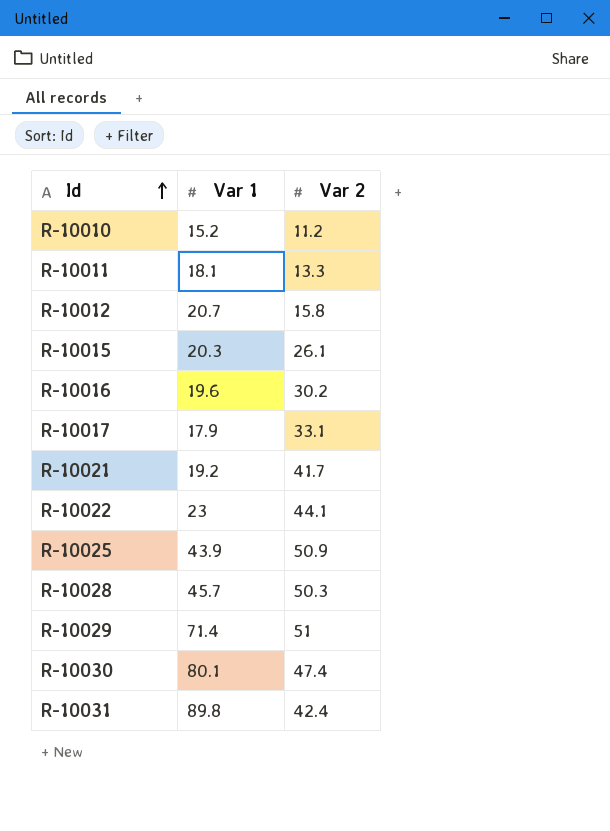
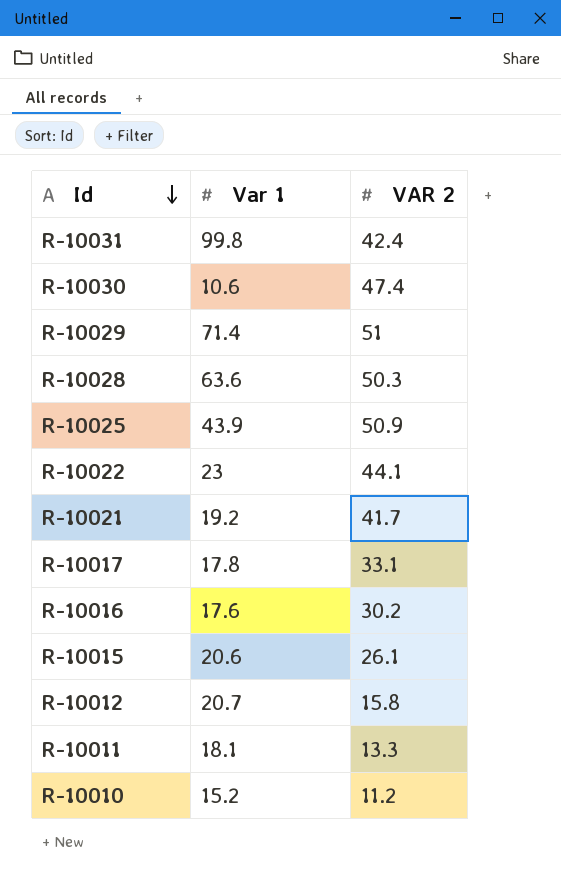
row order: Id ascending -> Id descending
column name: Var 2 -> VAR 2
R-10031 | Var 1: 89.8 -> 99.8
R-10030 | Var 1: 80.1 -> 10.6
R-10028 | Var 1: 45.7 -> 63.6
R-10017 | Var 1: 17.9 -> 17.8
R-10016 | Var 1: 19.6 -> 17.6
R-10015 | Var 1: 20.3 -> 20.6

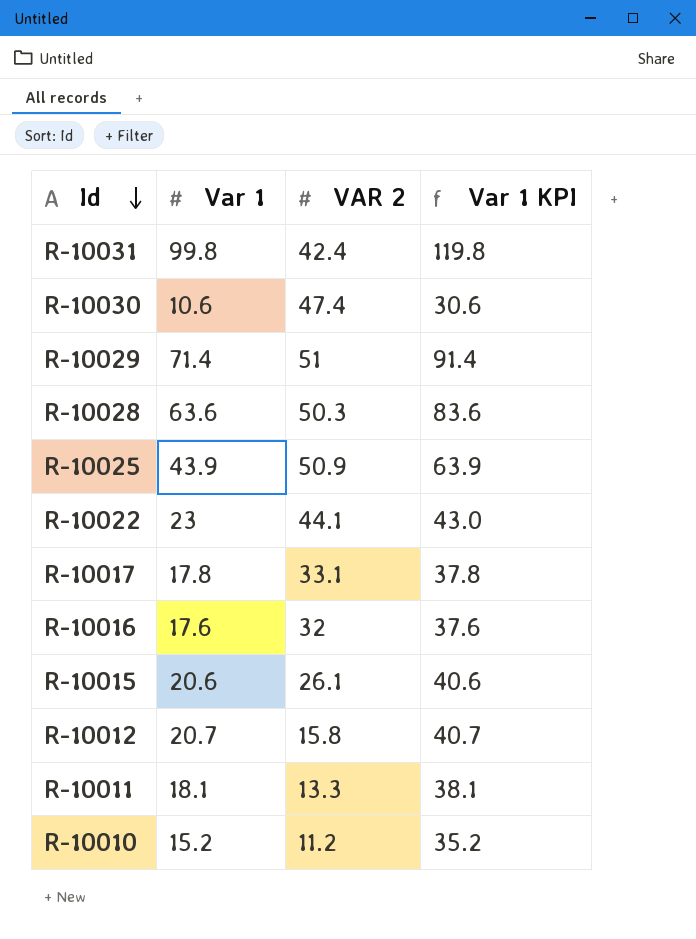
column Var 1 KPI | formula: none -> [Var 1] + 20
row R-10021: 19.2 | 41.7 -> none
R-10016 | VAR 2: 30.2 -> 32

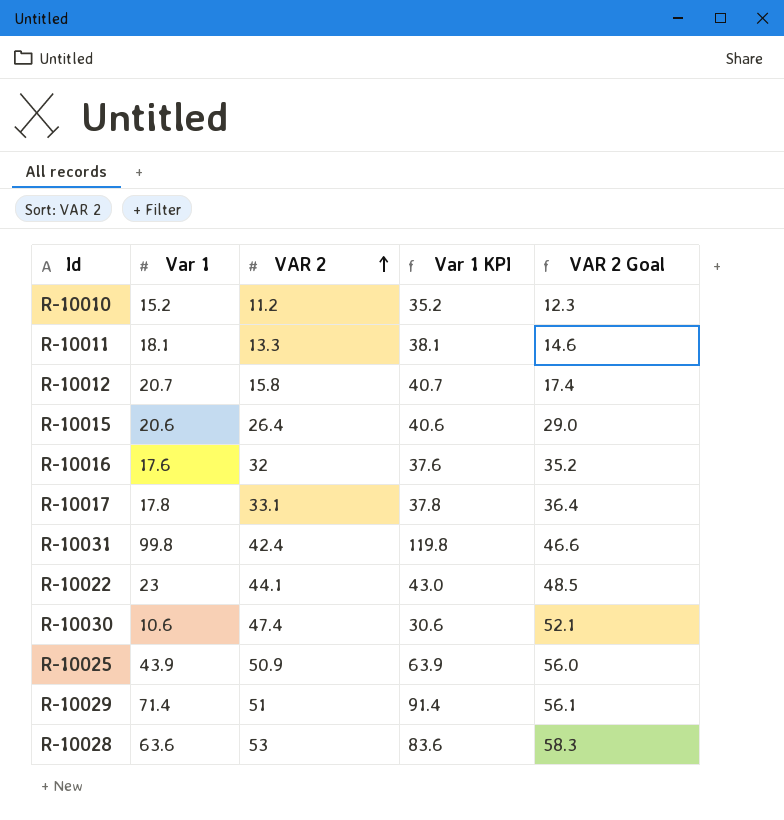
row order: Id descending -> VAR 2 ascending
column VAR 2 Goal | formula: none -> [VAR 2] * 1.1
R-10015 | VAR 2: 26.1 -> 26.4
R-10028 | VAR 2: 50.3 -> 53

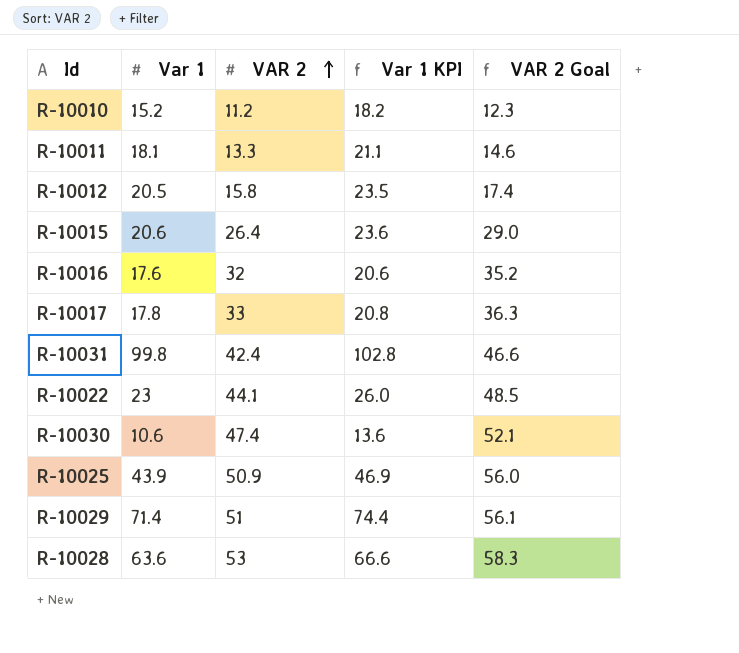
column Var 1 KPI | formula: [Var 1] + 20 -> [Var 1] + 3
R-10012 | Var 1: 20.7 -> 20.5
R-10017 | VAR 2: 33.1 -> 33
R-10017 | VAR 2 Goal: 36.4 -> 36.3

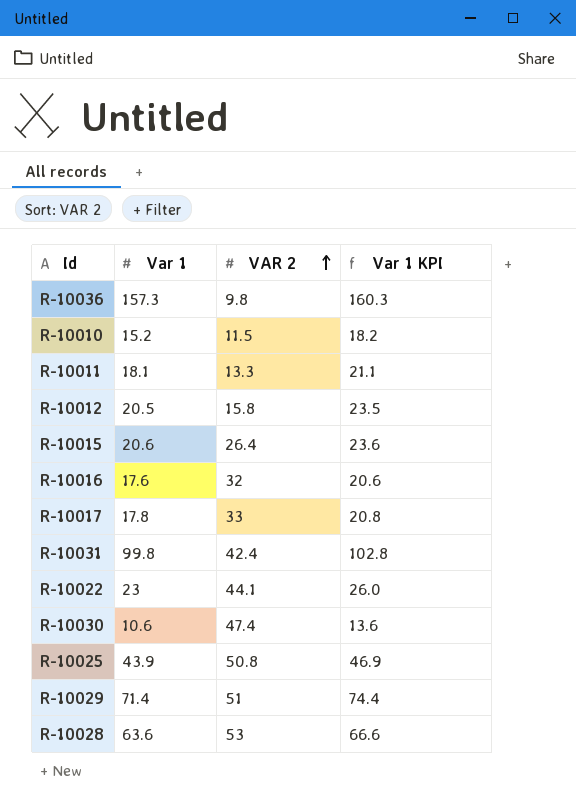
column VAR 2 Goal | formula: [VAR 2] * 1.1 -> none
row R-10036: none -> 157.3 | 9.8 | 160.3
R-10010 | VAR 2: 11.2 -> 11.5
R-10025 | VAR 2: 50.9 -> 50.8

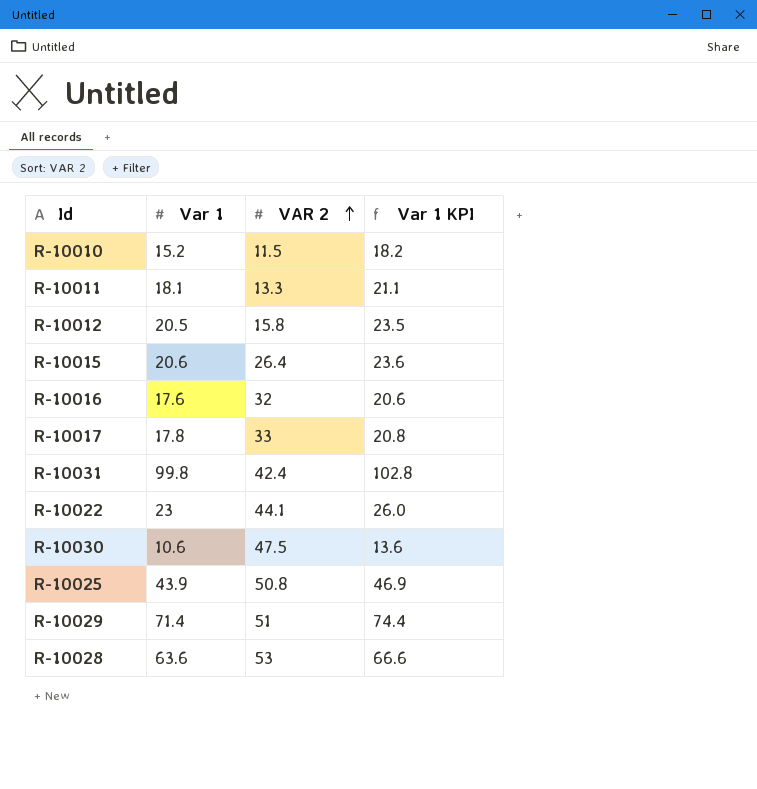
row R-10036: 157.3 | 9.8 | 160.3 -> none
R-10030 | VAR 2: 47.4 -> 47.5

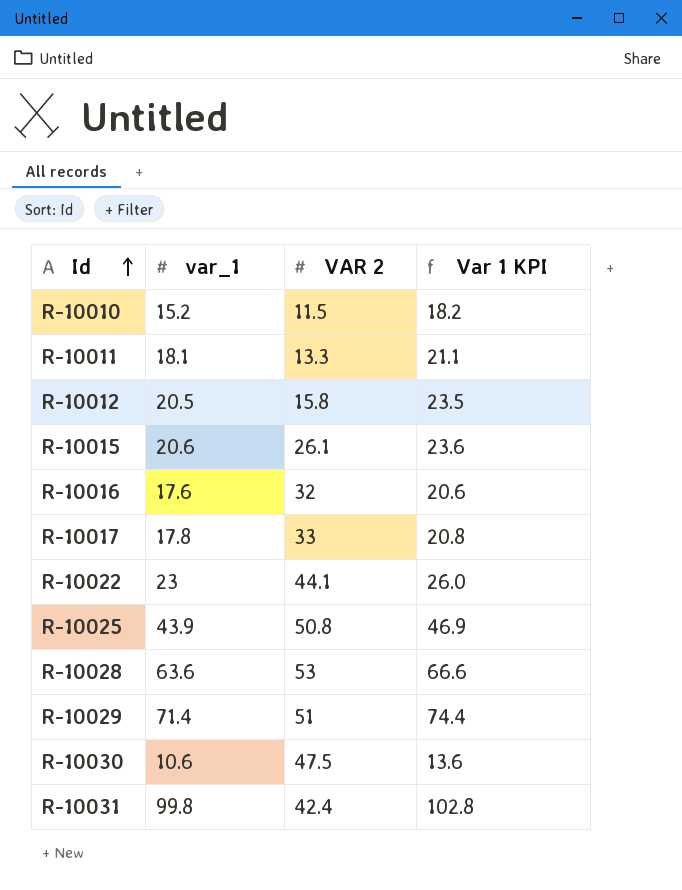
row order: VAR 2 ascending -> Id ascending
column name: Var 1 -> var_1
R-10015 | VAR 2: 26.4 -> 26.1

